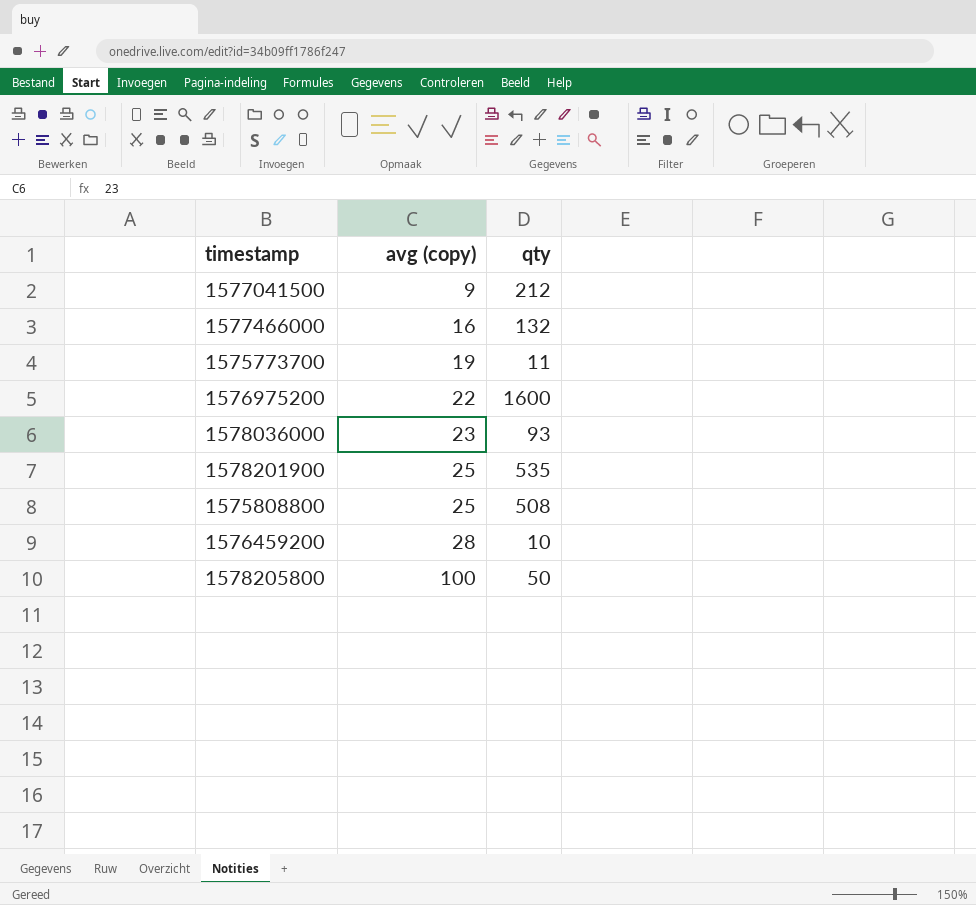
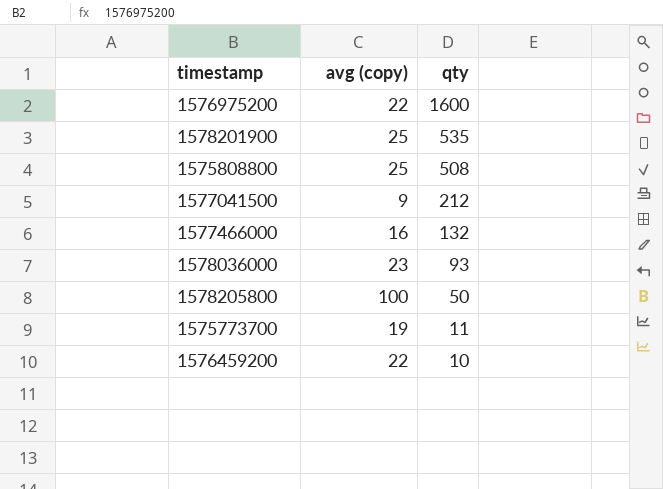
row order: avg (copy) ascending -> qty descending
1576459200 | avg (copy): 28 -> 22

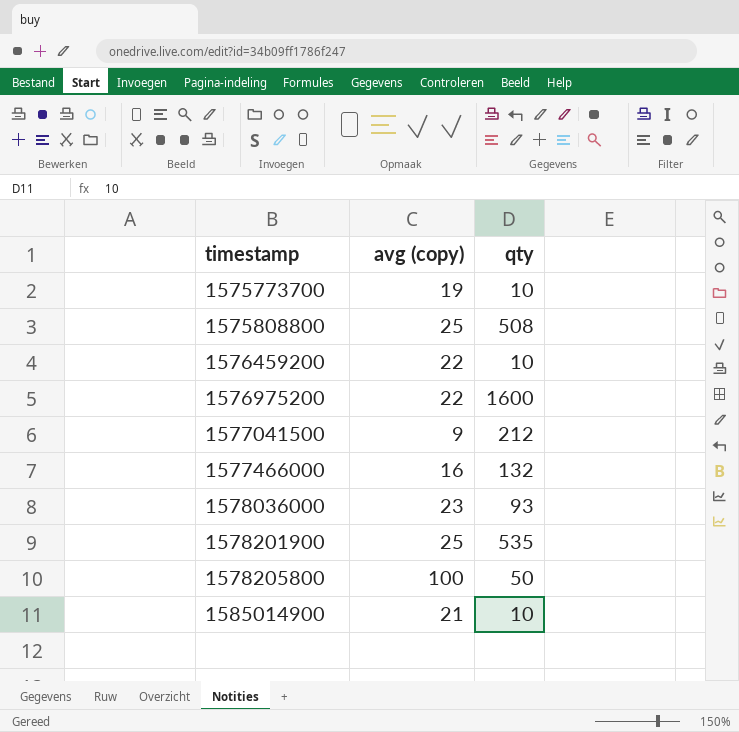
row order: qty descending -> timestamp ascending
1575773700 | qty: 11 -> 10
row 1585014900: none -> 21 | 10

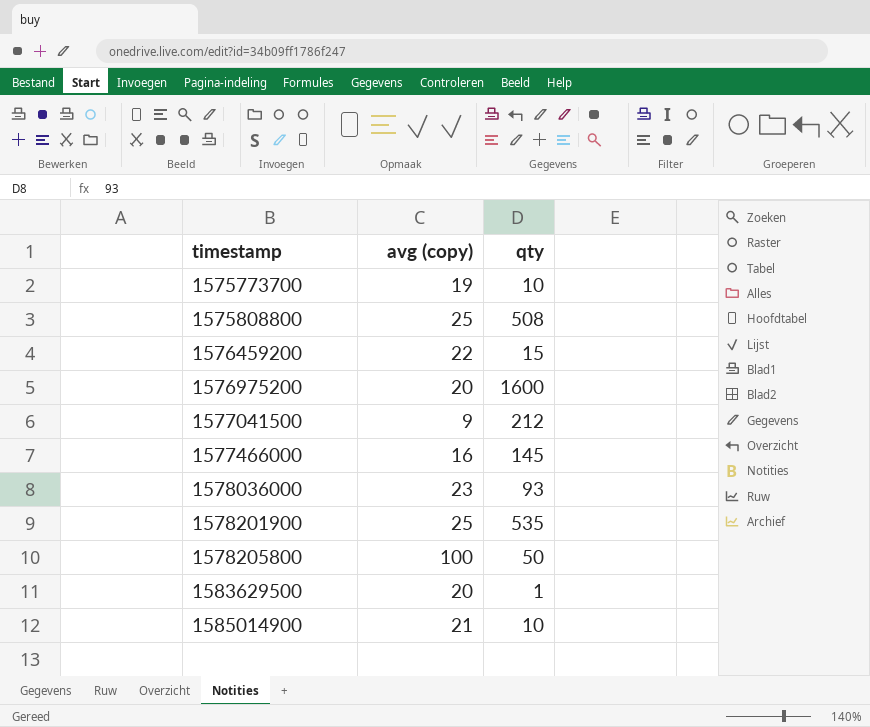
1576459200 | qty: 10 -> 15
1576975200 | avg (copy): 22 -> 20
1577466000 | qty: 132 -> 145
row 1583629500: none -> 20 | 1

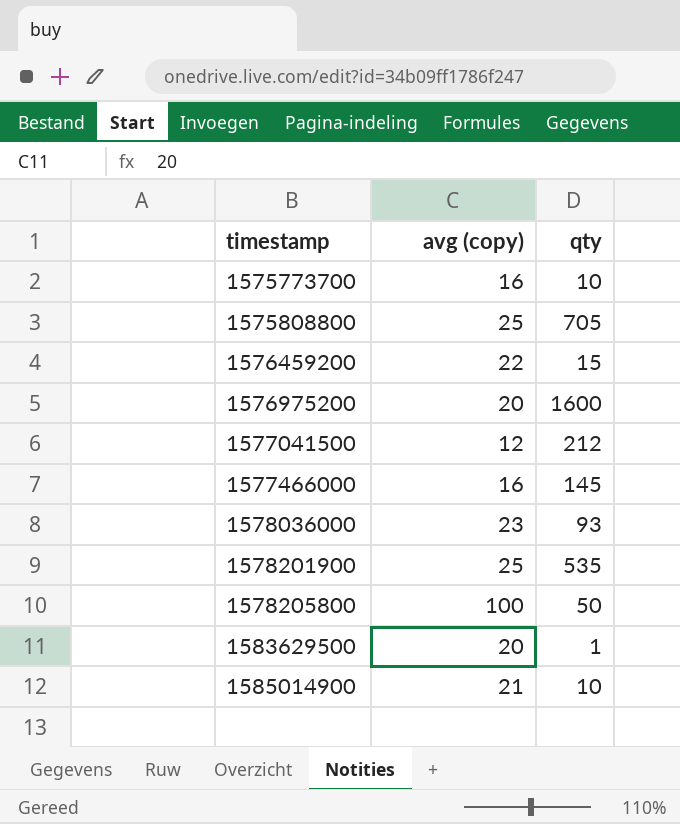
1575773700 | avg (copy): 19 -> 16
1575808800 | qty: 508 -> 705
1577041500 | avg (copy): 9 -> 12

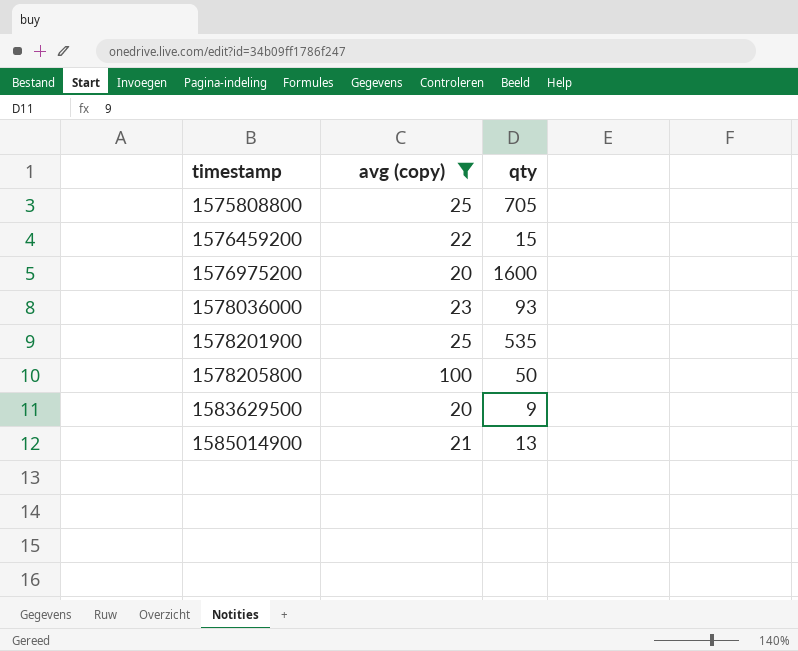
filter: none -> avg (copy) >= 20
1583629500 | qty: 1 -> 9
1585014900 | qty: 10 -> 13

